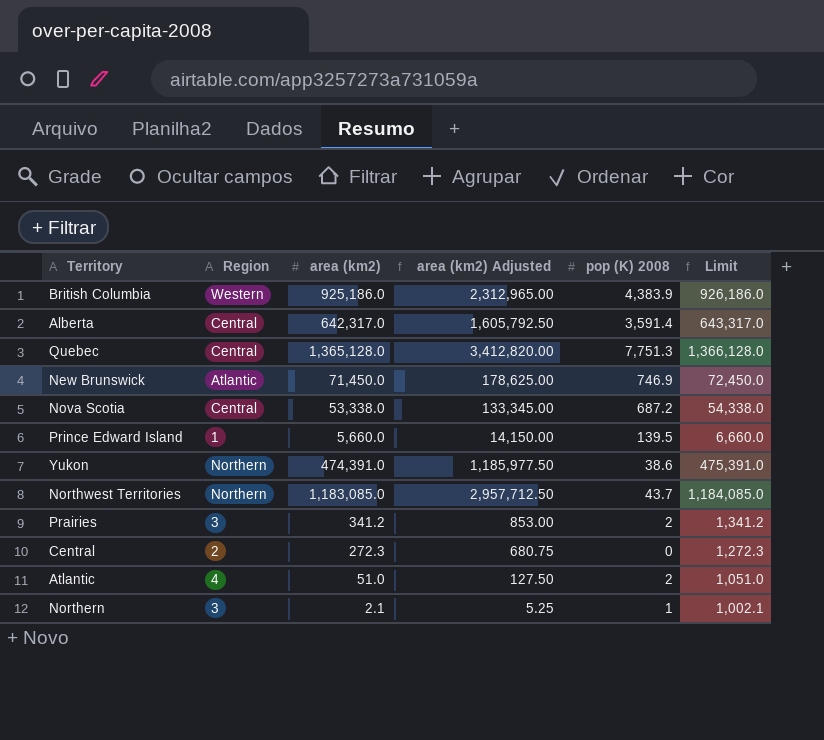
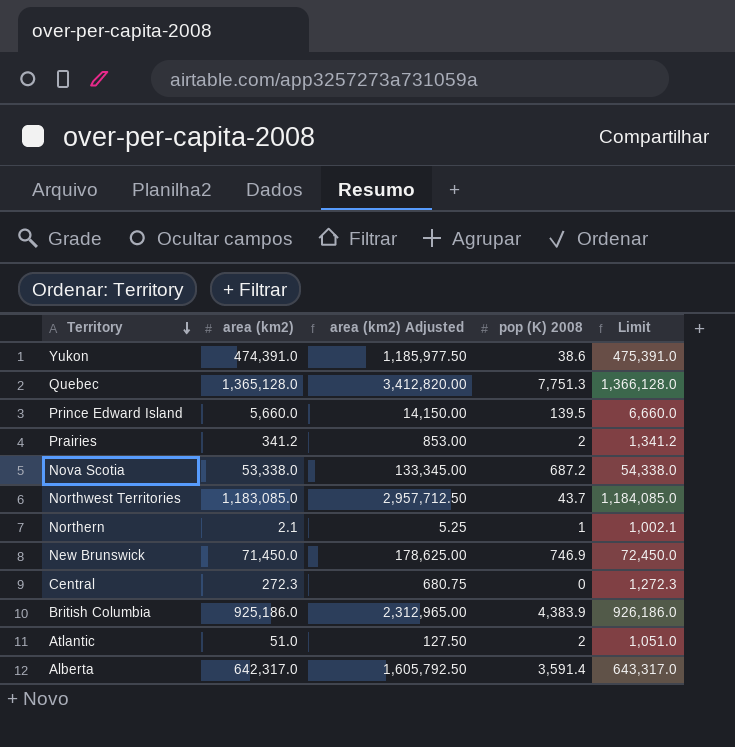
row order: none -> Territory descending
column Region | position: 2 -> none

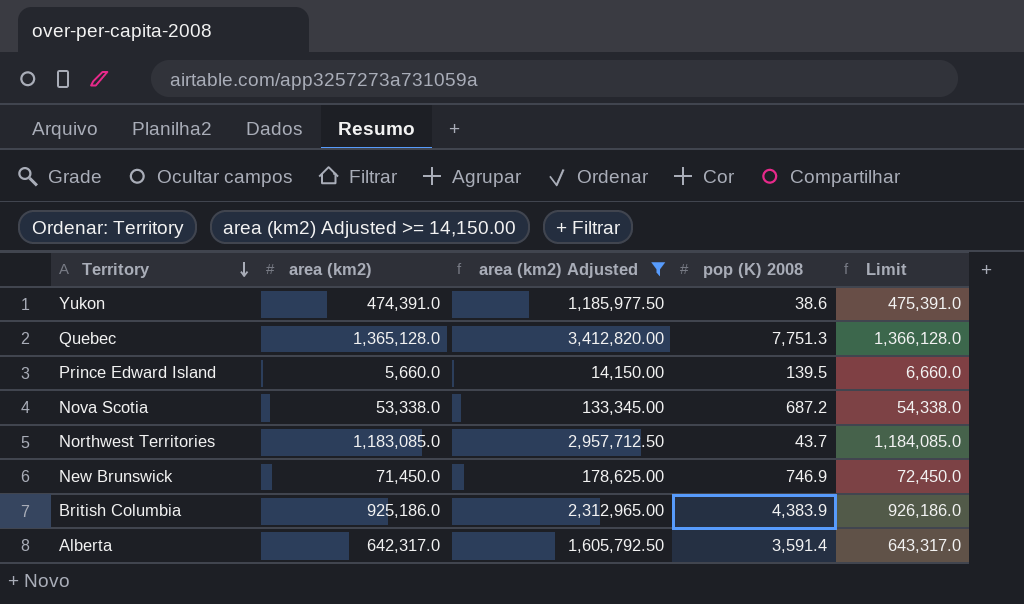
filter: none -> area (km2) Adjusted >= 14,150.00

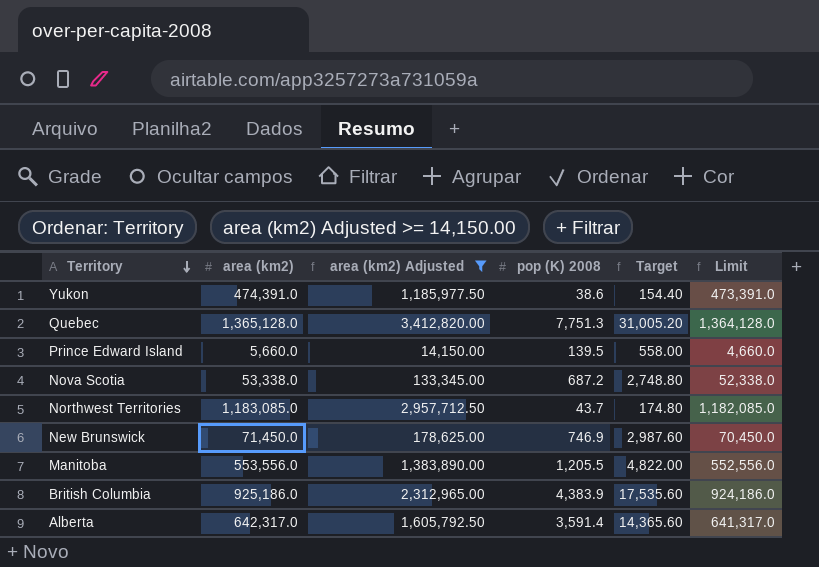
column Target | formula: none -> [pop (K) 2008] * 4
column Limit | formula: [area (km2)] + 1000 -> [area (km2)] - 1000
row Manitoba: none -> 553,556.0 | 1,383,890.00 | 1,205.5 | 4,822.00 | 552,556.0

